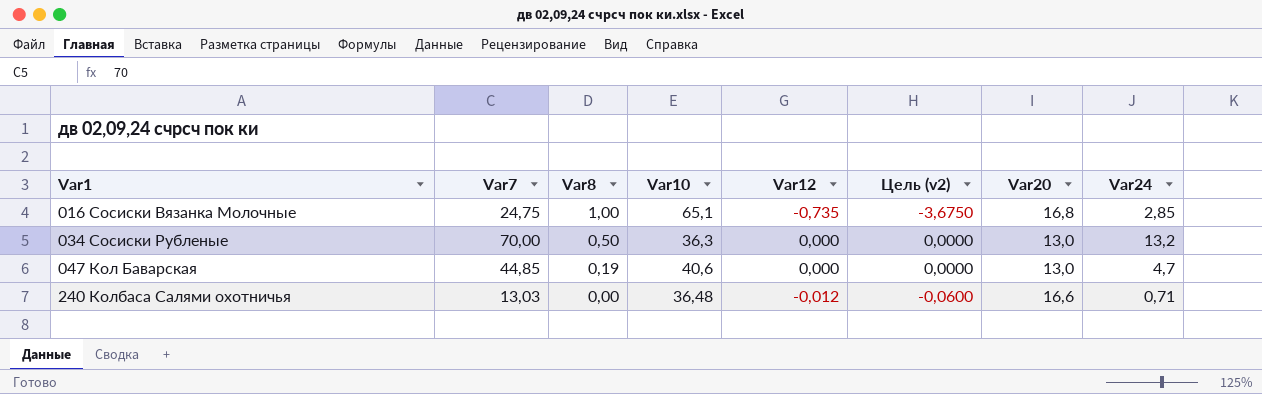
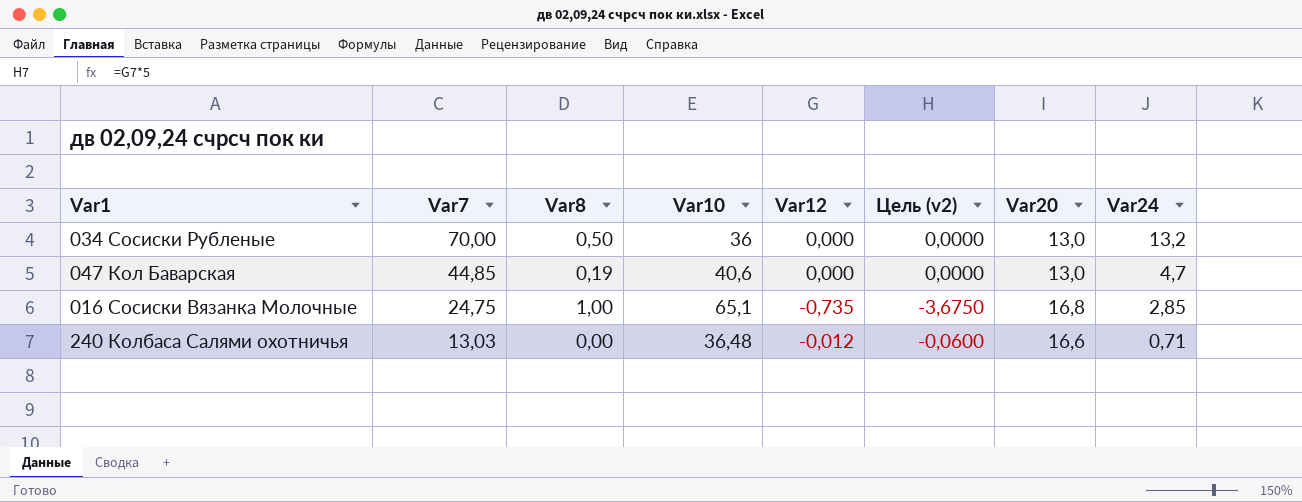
row order: Var1 ascending -> Var7 descending
034 Сосиски Рубленые | Var10: 36,3 -> 36

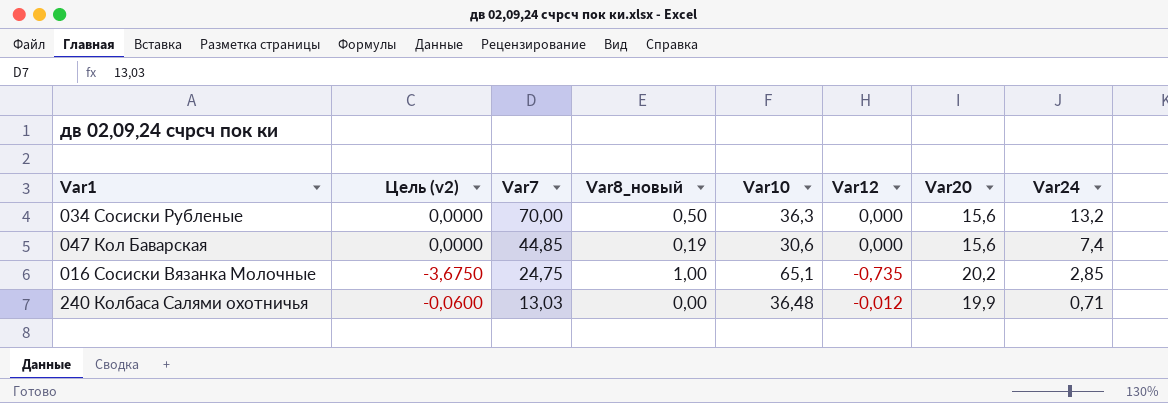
column Цель (v2) | position: 6 -> 2
column name: Var8 -> Var8_новый
034 Сосиски Рубленые | Var10: 36 -> 36,3
034 Сосиски Рубленые | Var20: 13,0 -> 15,6
047 Кол Баварская | Var10: 40,6 -> 30,6
047 Кол Баварская | Var20: 13,0 -> 15,6
047 Кол Баварская | Var24: 4,7 -> 7,4
016 Сосиски Вязанка Молочные | Var20: 16,8 -> 20,2
240 Колбаса Салями охотничья | Var20: 16,6 -> 19,9

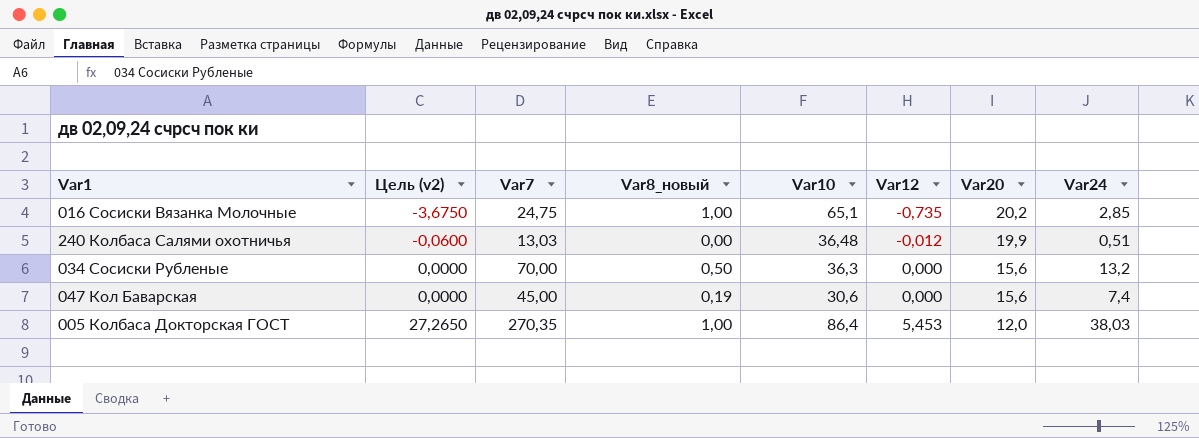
row order: Var7 descending -> Цель (v2) ascending
240 Колбаса Салями охотничья | Var24: 0,71 -> 0,51
047 Кол Баварская | Var7: 44,85 -> 45,00
row 005 Колбаса Докторская ГОСТ: none -> 27,2650 | 270,35 | 1,00 | 86,4 | 5,453 | 12,0 | 38,03

